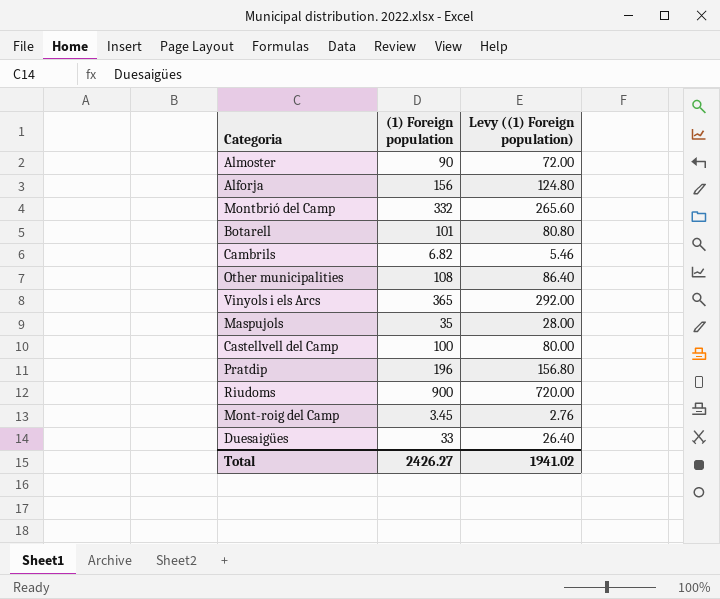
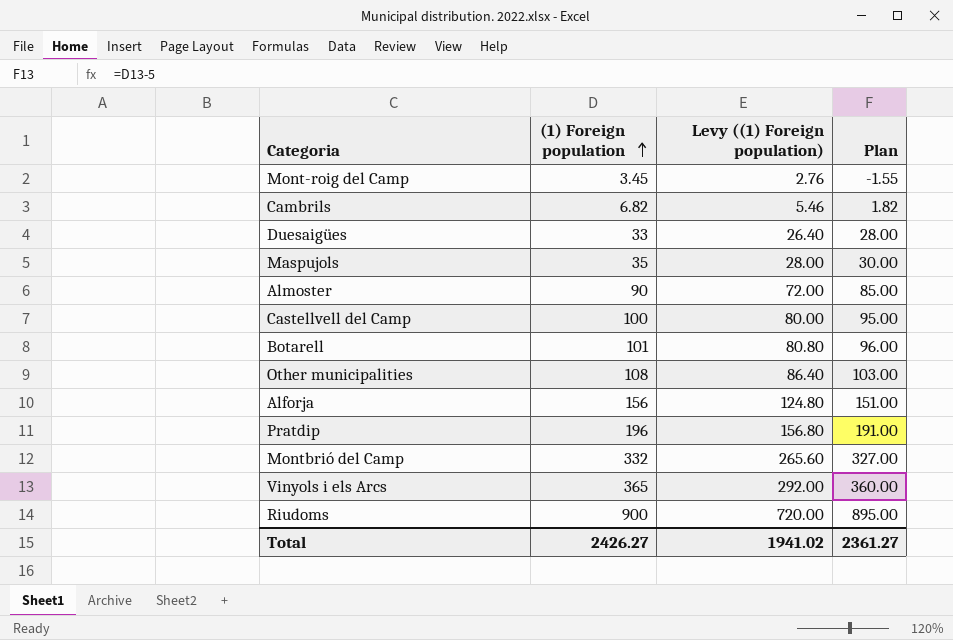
row order: none -> (1) Foreign population ascending
column Plan | formula: none -> [(1) Foreign population] - 5

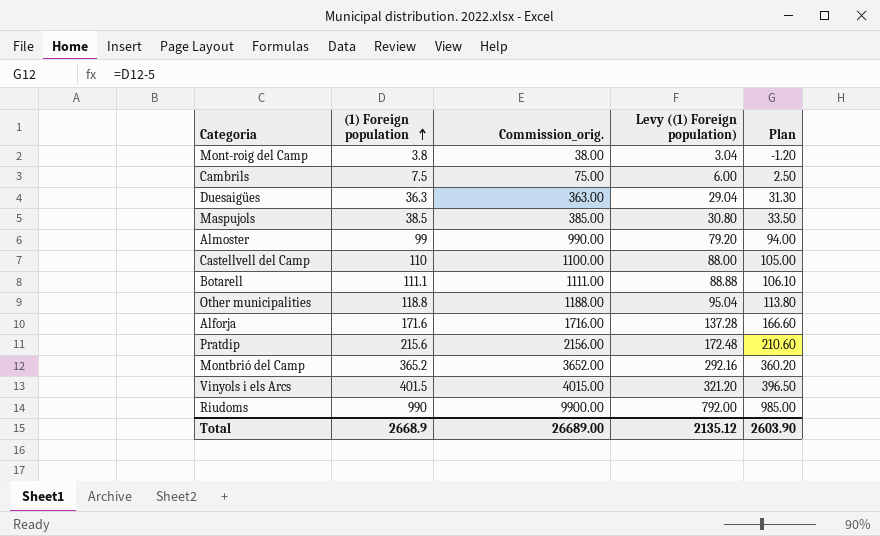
column Commission_orig. | formula: none -> [(1) Foreign population] * 10
Mont-roig del Camp | (1) Foreign population: 3.45 -> 3.8
Mont-roig del Camp | Levy ((1) Foreign population): 2.76 -> 3.04
Mont-roig del Camp | Plan: -1.55 -> -1.20
Cambrils | (1) Foreign population: 6.82 -> 7.5
Cambrils | Levy ((1) Foreign population): 5.46 -> 6.00
Cambrils | Plan: 1.82 -> 2.50
Duesaigües | (1) Foreign population: 33 -> 36.3
Duesaigües | Levy ((1) Foreign population): 26.40 -> 29.04
Duesaigües | Plan: 28.00 -> 31.30
Maspujols | (1) Foreign population: 35 -> 38.5
Maspujols | Levy ((1) Foreign population): 28.00 -> 30.80
Maspujols | Plan: 30.00 -> 33.50
Almoster | (1) Foreign population: 90 -> 99
Almoster | Levy ((1) Foreign population): 72.00 -> 79.20
Almoster | Plan: 85.00 -> 94.00
Castellvell del Camp | (1) Foreign population: 100 -> 110
Castellvell del Camp | Levy ((1) Foreign population): 80.00 -> 88.00
Castellvell del Camp | Plan: 95.00 -> 105.00
Botarell | (1) Foreign population: 101 -> 111.1
Botarell | Levy ((1) Foreign population): 80.80 -> 88.88
Botarell | Plan: 96.00 -> 106.10
Other municipalities | (1) Foreign population: 108 -> 118.8
Other municipalities | Levy ((1) Foreign population): 86.40 -> 95.04
Other municipalities | Plan: 103.00 -> 113.80
Alforja | (1) Foreign population: 156 -> 171.6
Alforja | Levy ((1) Foreign population): 124.80 -> 137.28
Alforja | Plan: 151.00 -> 166.60
Pratdip | (1) Foreign population: 196 -> 215.6
Pratdip | Levy ((1) Foreign population): 156.80 -> 172.48
Pratdip | Plan: 191.00 -> 210.60
Montbrió del Camp | (1) Foreign population: 332 -> 365.2
Montbrió del Camp | Levy ((1) Foreign population): 265.60 -> 292.16
Montbrió del Camp | Plan: 327.00 -> 360.20
Vinyols i els Arcs | (1) Foreign population: 365 -> 401.5
Vinyols i els Arcs | Levy ((1) Foreign population): 292.00 -> 321.20
Vinyols i els Arcs | Plan: 360.00 -> 396.50
Riudoms | (1) Foreign population: 900 -> 990
Riudoms | Levy ((1) Foreign population): 720.00 -> 792.00
Riudoms | Plan: 895.00 -> 985.00
Total | (1) Foreign population: 2426.27 -> 2668.9
Total | Levy ((1) Foreign population): 1941.02 -> 2135.12
Total | Plan: 2361.27 -> 2603.90

